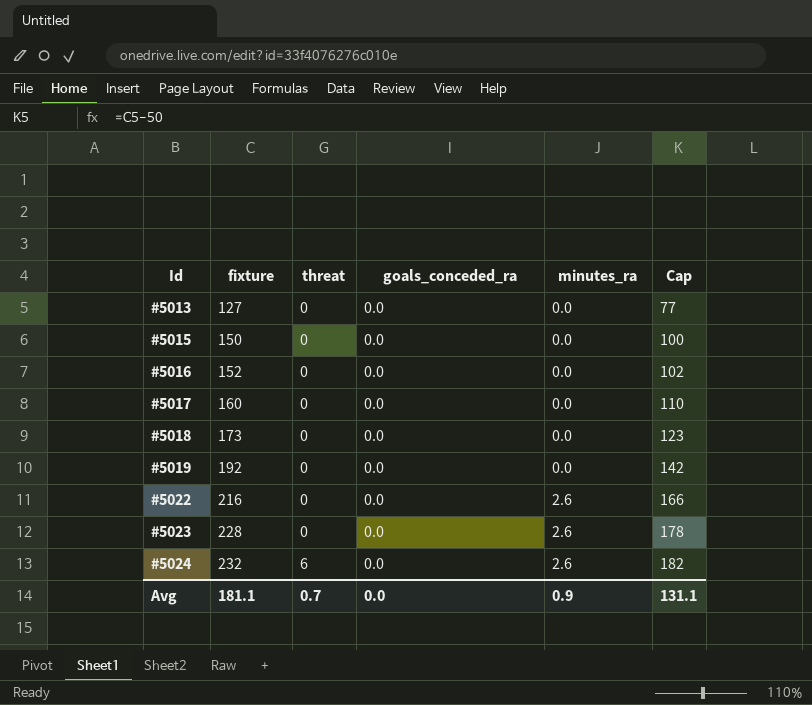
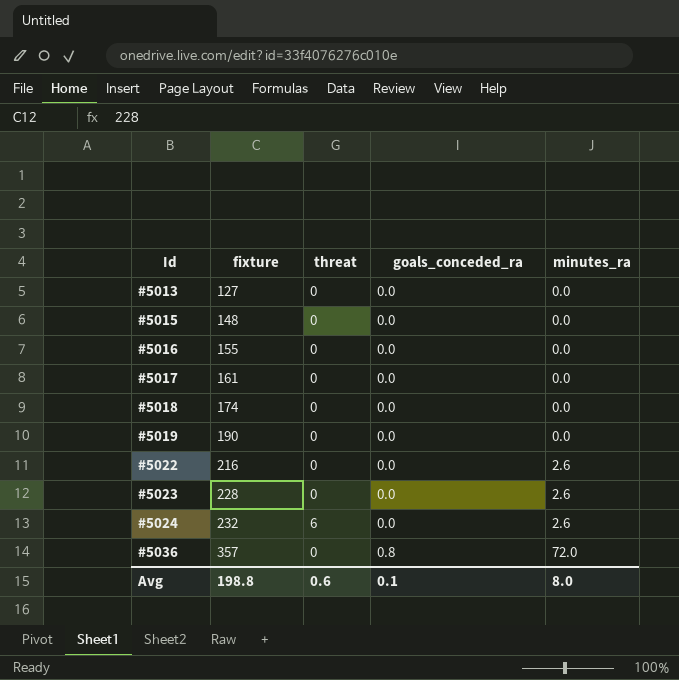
column Cap | formula: [fixture] - 50 -> none
#5015 | fixture: 150 -> 148
#5016 | fixture: 152 -> 155
#5017 | fixture: 160 -> 161
#5018 | fixture: 173 -> 174
#5019 | fixture: 192 -> 190
row #5036: none -> 357 | 0 | 0.8 | 72.0
Avg | fixture: 181.1 -> 198.8
Avg | threat: 0.7 -> 0.6
Avg | goals_conceded_ra: 0.0 -> 0.1
Avg | minutes_ra: 0.9 -> 8.0

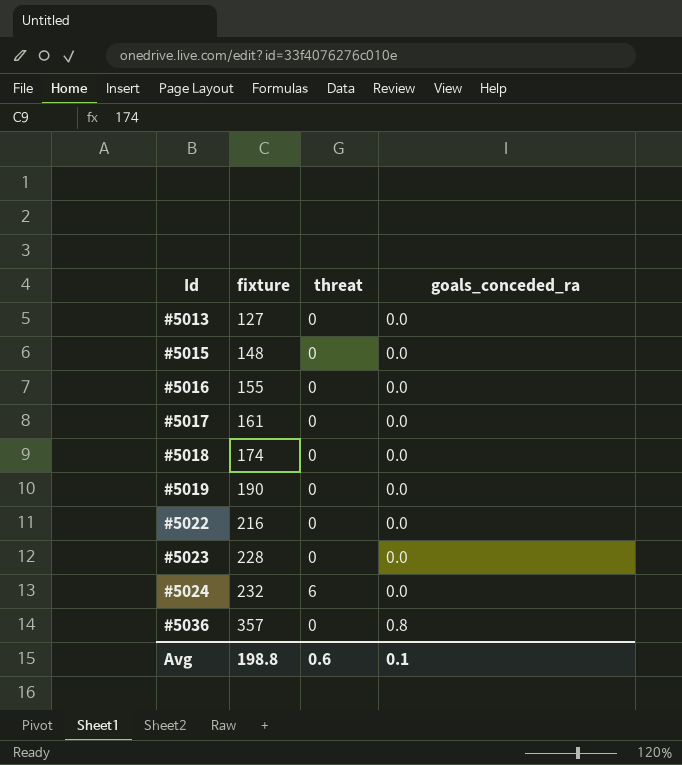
column minutes_ra | position: 5 -> none

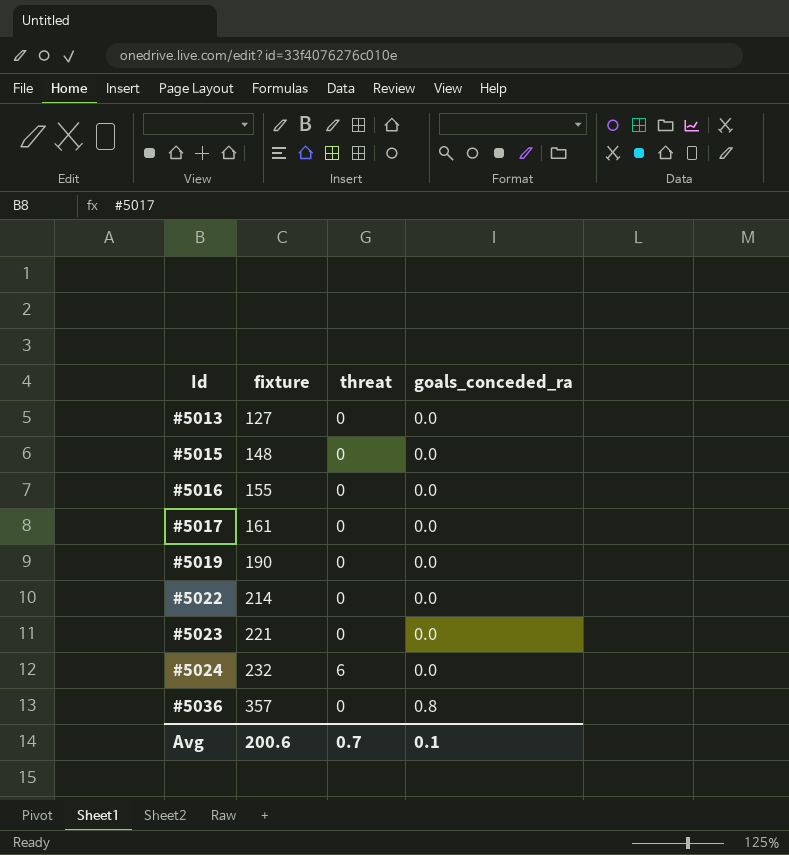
row #5018: 174 | 0 | 0.0 -> none
#5022 | fixture: 216 -> 214
#5023 | fixture: 228 -> 221
Avg | fixture: 198.8 -> 200.6
Avg | threat: 0.6 -> 0.7

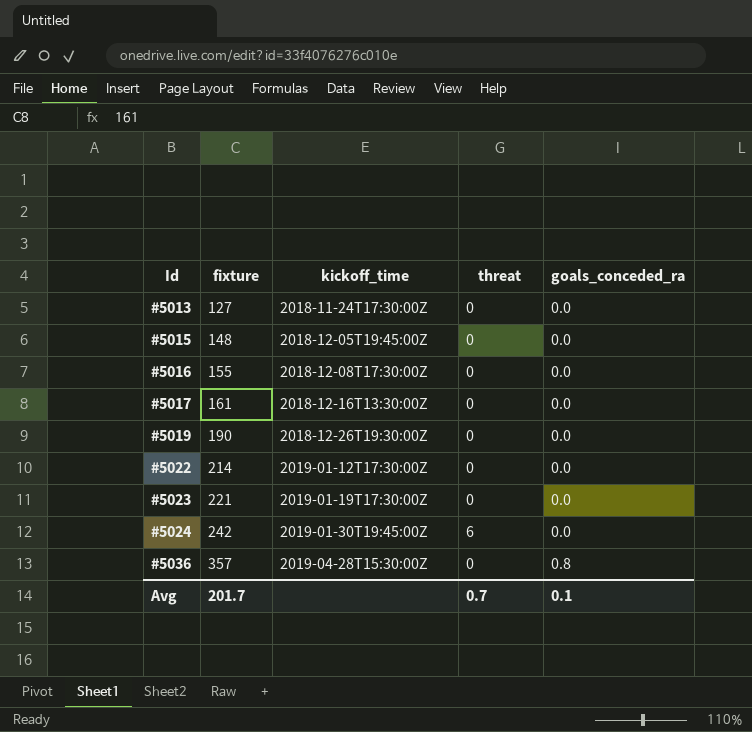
column kickoff_time | position: none -> 3
#5024 | fixture: 232 -> 242
Avg | fixture: 200.6 -> 201.7

